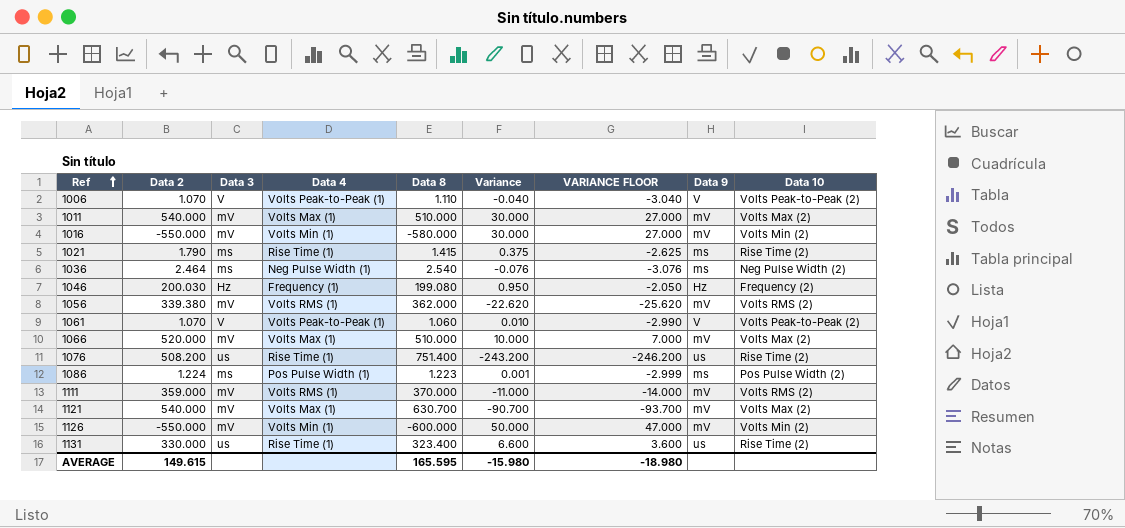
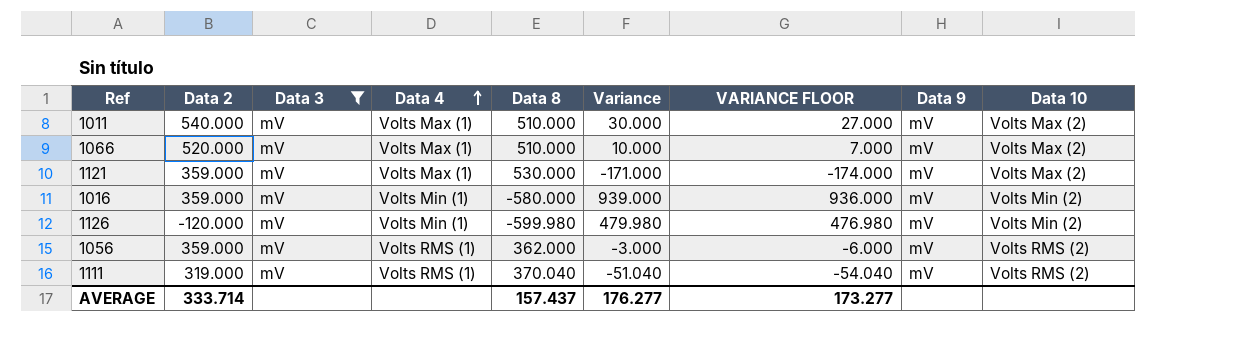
filter: none -> Data 3 = mV
row order: Ref ascending -> Data 4 ascending
1121 | Data 2: 540.000 -> 359.000
1121 | Data 8: 630.700 -> 530.000
1121 | Variance: -90.700 -> -171.000
1121 | VARIANCE FLOOR: -93.700 -> -174.000
1016 | Data 2: -550.000 -> 359.000
1016 | Variance: 30.000 -> 939.000
1016 | VARIANCE FLOOR: 27.000 -> 936.000
1126 | Data 2: -550.000 -> -120.000
1126 | Data 8: -600.000 -> -599.980
1126 | Variance: 50.000 -> 479.980
1126 | VARIANCE FLOOR: 47.000 -> 476.980
1056 | Data 2: 339.380 -> 359.000
1056 | Variance: -22.620 -> -3.000
1056 | VARIANCE FLOOR: -25.620 -> -6.000
1111 | Data 2: 359.000 -> 319.000
1111 | Data 8: 370.000 -> 370.040
1111 | Variance: -11.000 -> -51.040
1111 | VARIANCE FLOOR: -14.000 -> -54.040
AVERAGE | Data 2: 149.615 -> 333.714
AVERAGE | Data 8: 165.595 -> 157.437
AVERAGE | Variance: -15.980 -> 176.277
AVERAGE | VARIANCE FLOOR: -18.980 -> 173.277

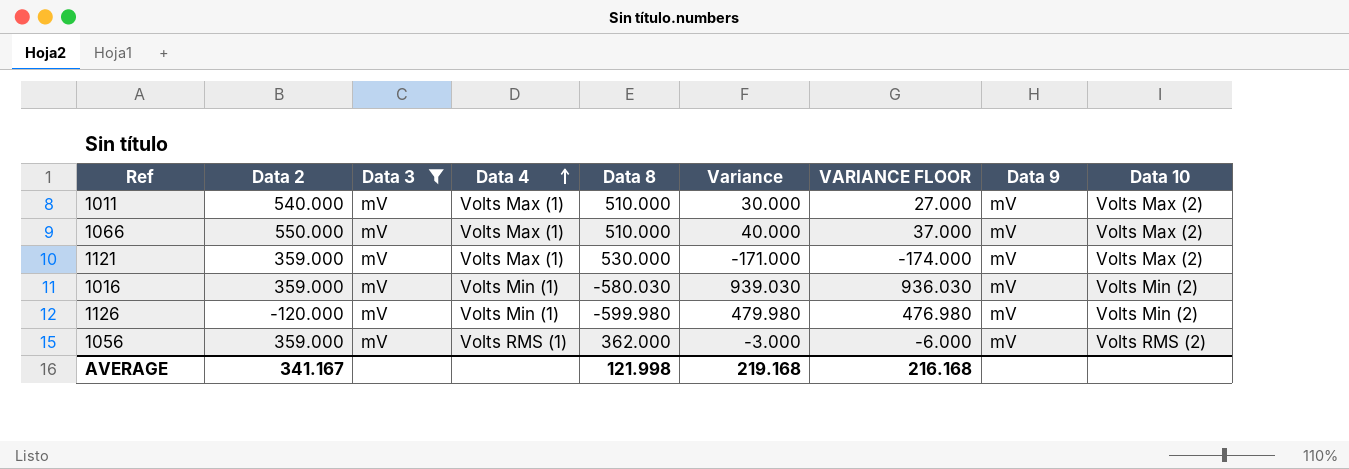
row 1111: 319.000 | mV | Volts RMS (1) | 370.040 | -51.040 | -54.040 | mV | Volts RMS (2) -> none
1066 | Data 2: 520.000 -> 550.000
1066 | Variance: 10.000 -> 40.000
1066 | VARIANCE FLOOR: 7.000 -> 37.000
1016 | Data 8: -580.000 -> -580.030
1016 | Variance: 939.000 -> 939.030
1016 | VARIANCE FLOOR: 936.000 -> 936.030
AVERAGE | Data 2: 333.714 -> 341.167
AVERAGE | Data 8: 157.437 -> 121.998
AVERAGE | Variance: 176.277 -> 219.168
AVERAGE | VARIANCE FLOOR: 173.277 -> 216.168

